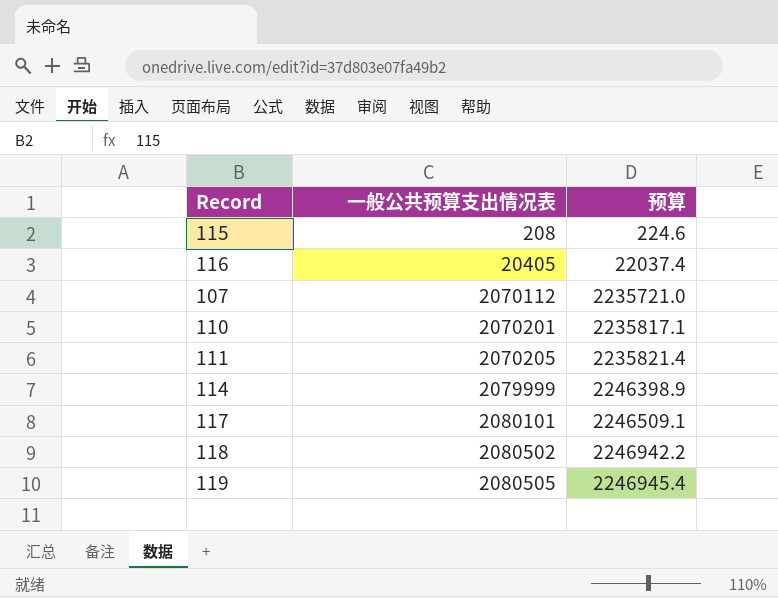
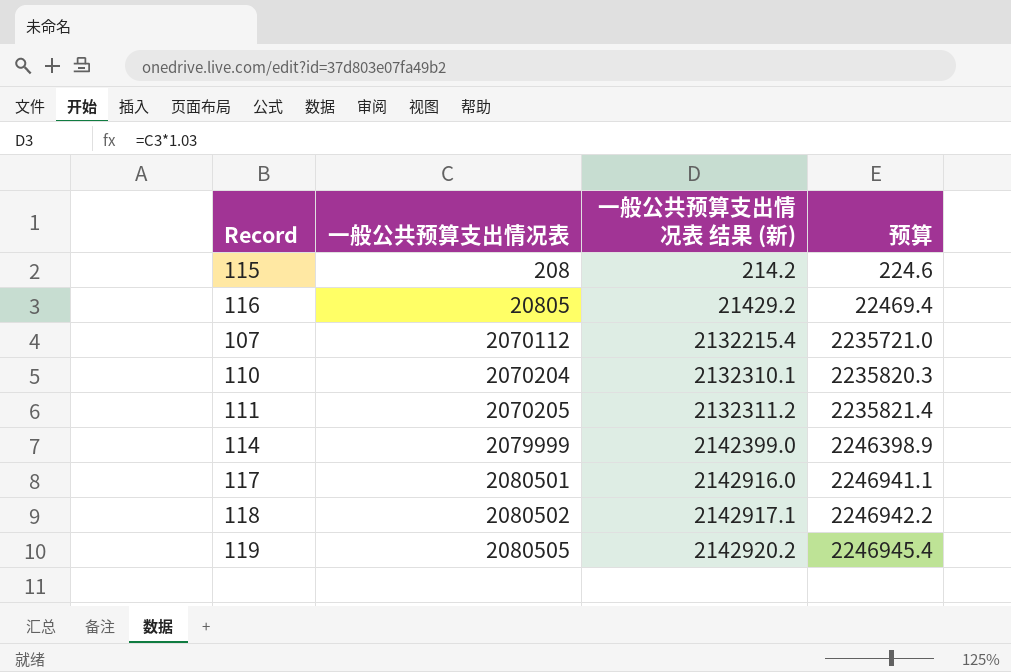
column 一般公共预算支出情况表 结果 (新) | formula: none -> [一般公共预算支出情况表] * 1.03
116 | 一般公共预算支出情况表: 20405 -> 20805
116 | 预算: 22037.4 -> 22469.4
110 | 一般公共预算支出情况表: 2070201 -> 2070204
110 | 预算: 2235817.1 -> 2235820.3
117 | 一般公共预算支出情况表: 2080101 -> 2080501
117 | 预算: 2246509.1 -> 2246941.1

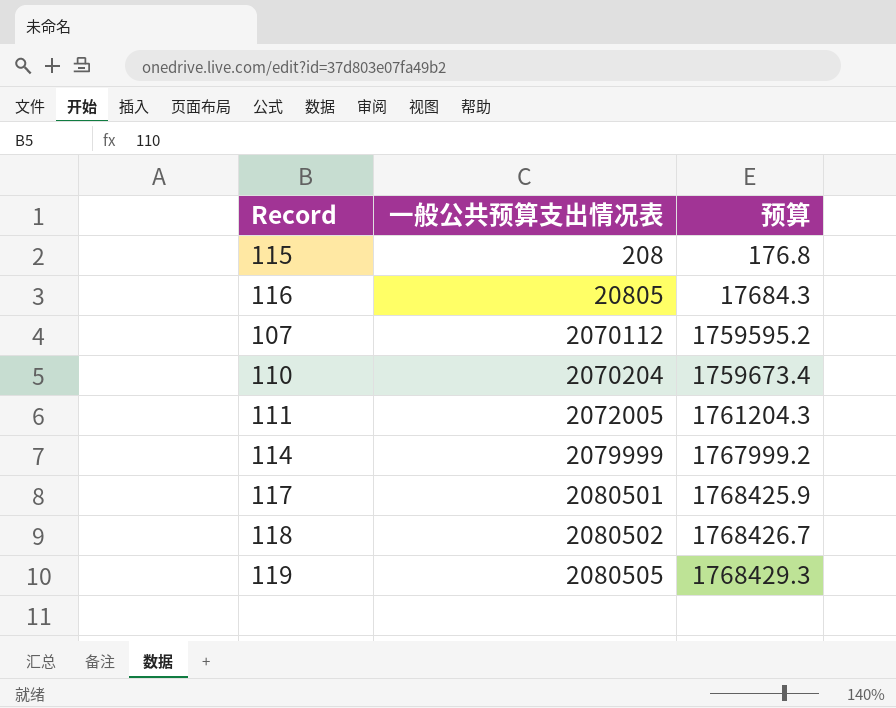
column 一般公共预算支出情况表 结果 (新) | formula: [一般公共预算支出情况表] * 1.03 -> none
column 预算 | formula: [一般公共预算支出情况表] * 1.08 -> [一般公共预算支出情况表] * 0.85
111 | 一般公共预算支出情况表: 2070205 -> 2072005

